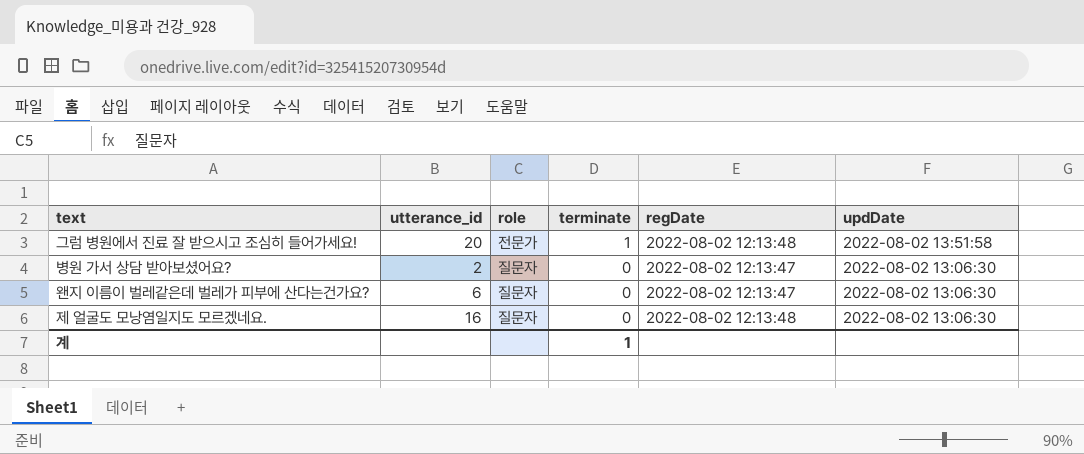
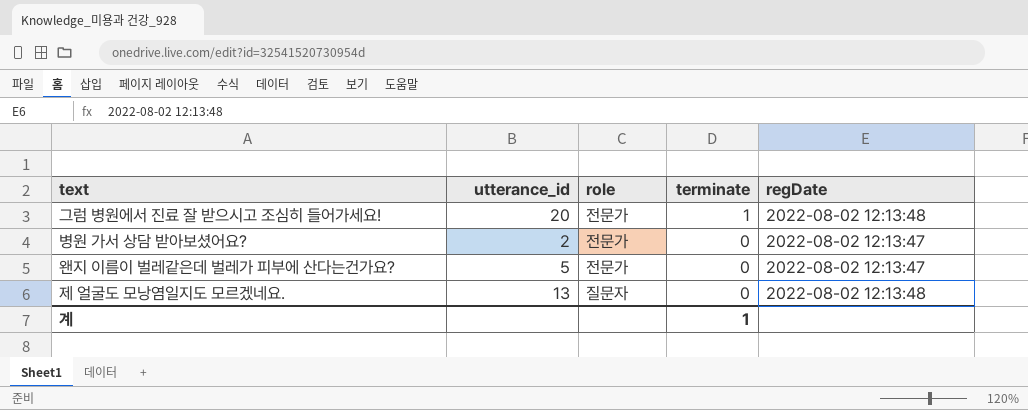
column updDate | position: 6 -> none
병원 가서 상담 받아보셨어요? | role: 질문자 -> 전문가
왠지 이름이 벌레같은데 벌레가 피부에 산다는건가요? | utterance_id: 6 -> 5
왠지 이름이 벌레같은데 벌레가 피부에 산다는건가요? | role: 질문자 -> 전문가
제 얼굴도 모낭염일지도 모르겠네요. | utterance_id: 16 -> 13

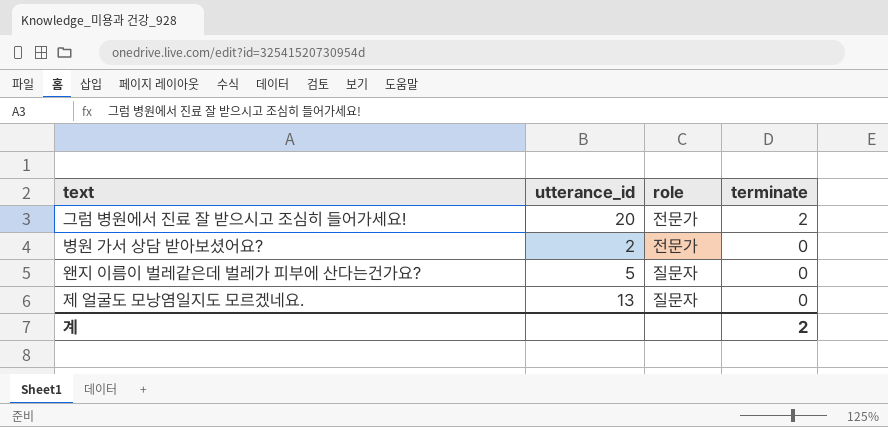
column regDate | position: 5 -> none
그럼 병원에서 진료 잘 받으시고 조심히 들어가세요! | terminate: 1 -> 2
왠지 이름이 벌레같은데 벌레가 피부에 산다는건가요? | role: 전문가 -> 질문자
계 | terminate: 1 -> 2

